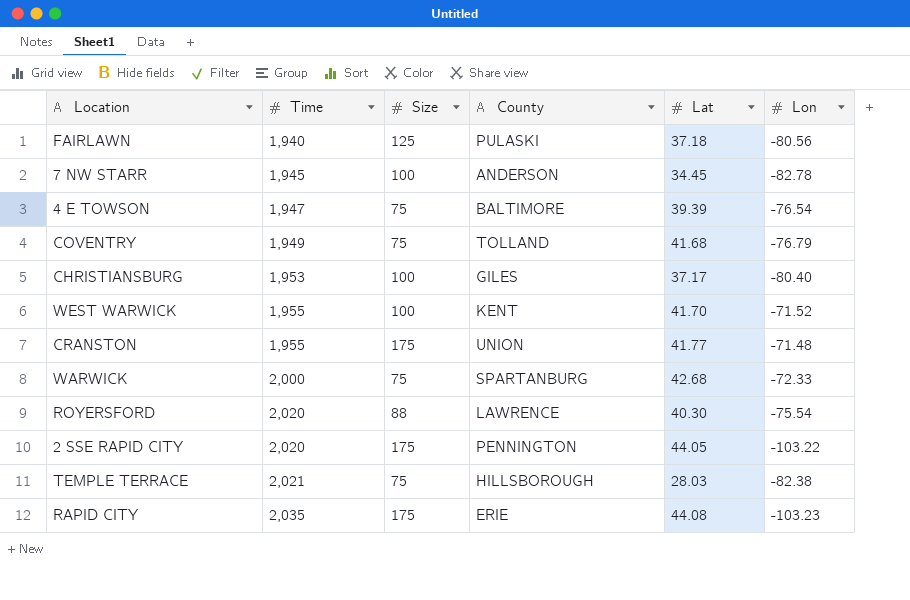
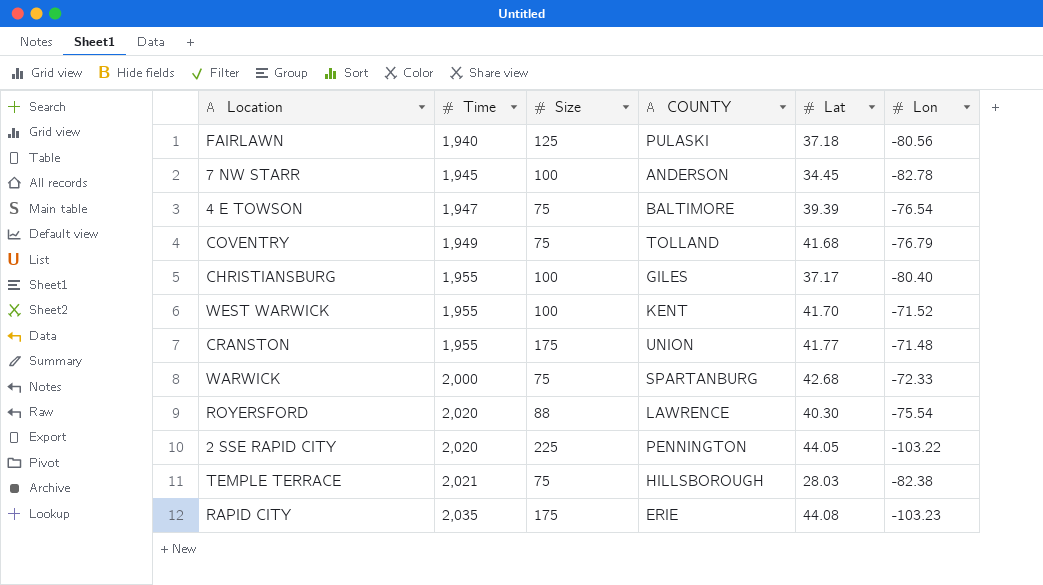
column name: County -> COUNTY
CHRISTIANSBURG | Time: 1,953 -> 1,955
2 SSE RAPID CITY | Size: 175 -> 225

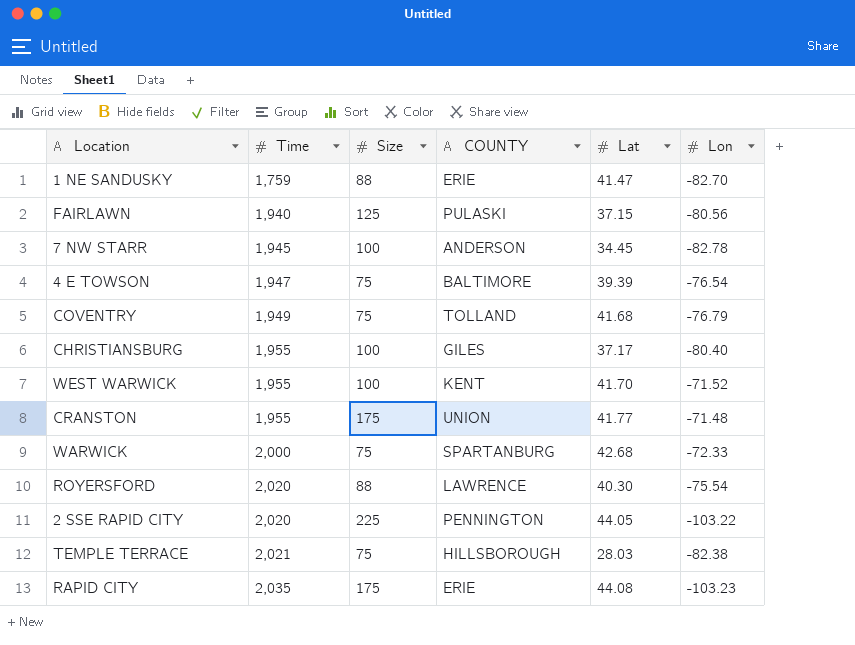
row 1 NE SANDUSKY: none -> 1,759 | 88 | ERIE | 41.47 | -82.70
FAIRLAWN | Lat: 37.18 -> 37.15

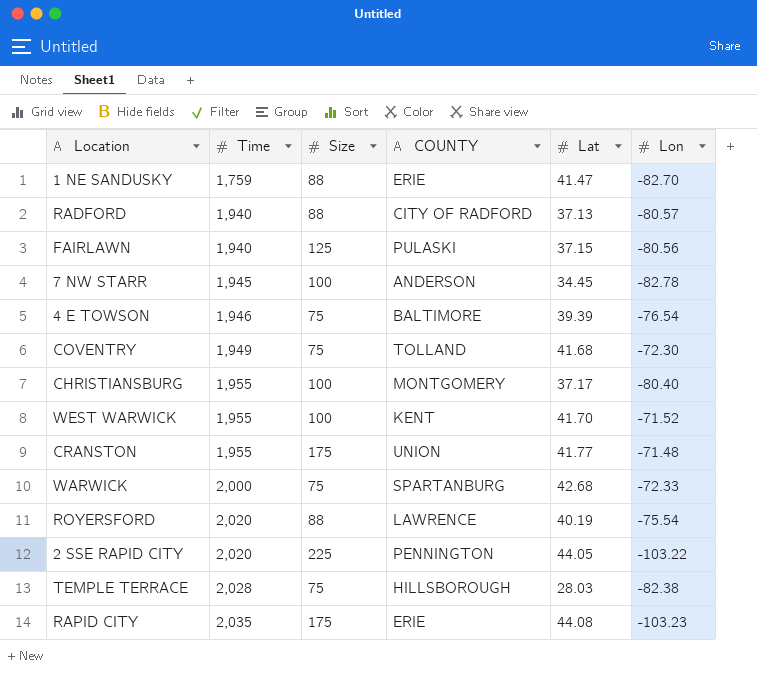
row RADFORD: none -> 1,940 | 88 | CITY OF RADFORD | 37.13 | -80.57
4 E TOWSON | Time: 1,947 -> 1,946
COVENTRY | Lon: -76.79 -> -72.30
CHRISTIANSBURG | COUNTY: GILES -> MONTGOMERY
ROYERSFORD | Lat: 40.30 -> 40.19
TEMPLE TERRACE | Time: 2,021 -> 2,028

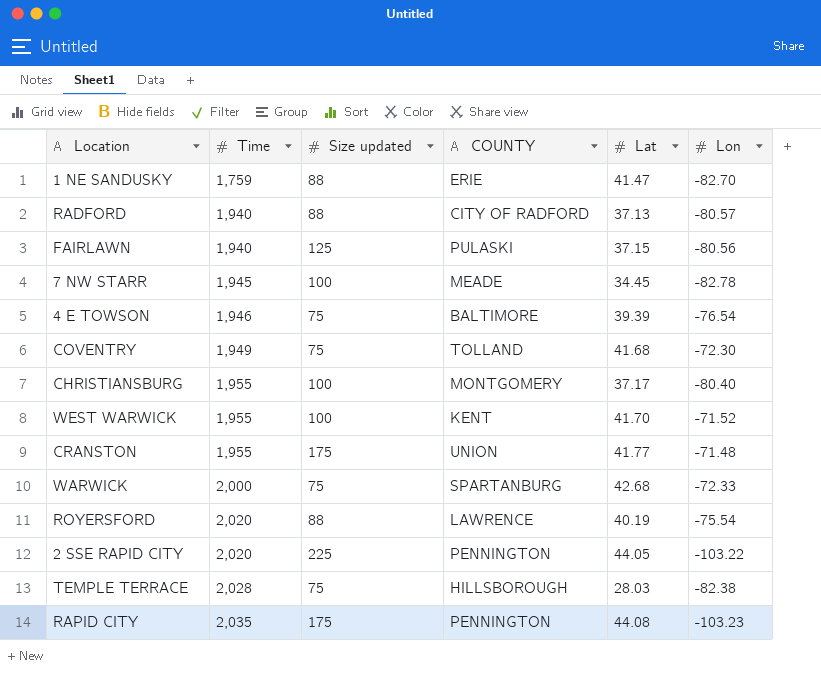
column name: Size -> Size updated
7 NW STARR | COUNTY: ANDERSON -> MEADE
RAPID CITY | COUNTY: ERIE -> PENNINGTON

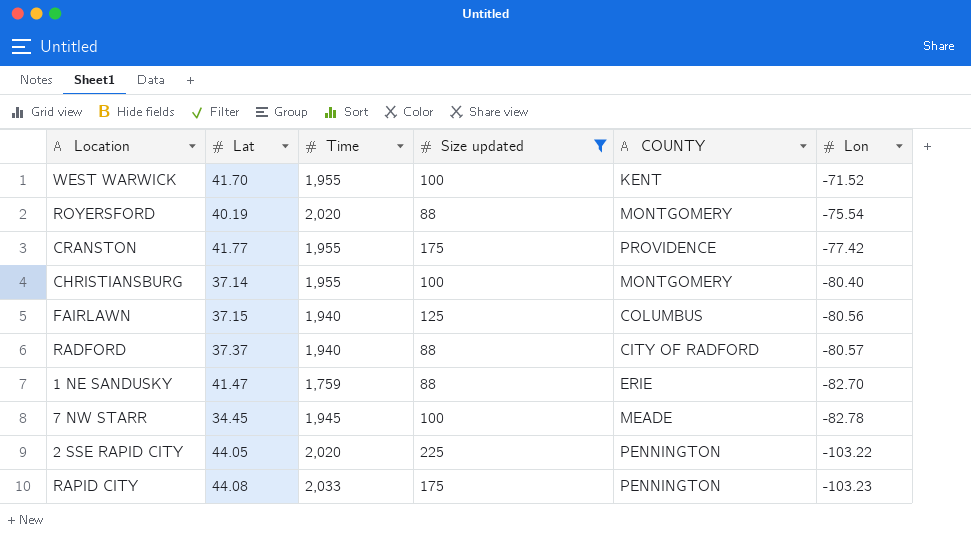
filter: none -> Size updated != 75
row order: Time ascending -> Lon descending
column Lat | position: 5 -> 2
ROYERSFORD | COUNTY: LAWRENCE -> MONTGOMERY
CRANSTON | COUNTY: UNION -> PROVIDENCE
CRANSTON | Lon: -71.48 -> -77.42
CHRISTIANSBURG | Lat: 37.17 -> 37.14
FAIRLAWN | COUNTY: PULASKI -> COLUMBUS
RADFORD | Lat: 37.13 -> 37.37
RAPID CITY | Time: 2,035 -> 2,033

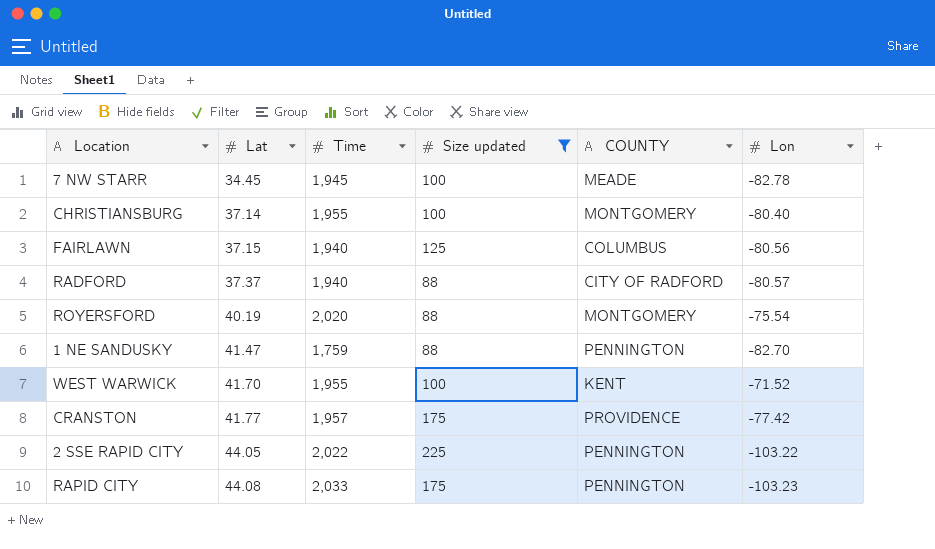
row order: Lon descending -> Lat ascending
1 NE SANDUSKY | COUNTY: ERIE -> PENNINGTON
CRANSTON | Time: 1,955 -> 1,957
2 SSE RAPID CITY | Time: 2,020 -> 2,022

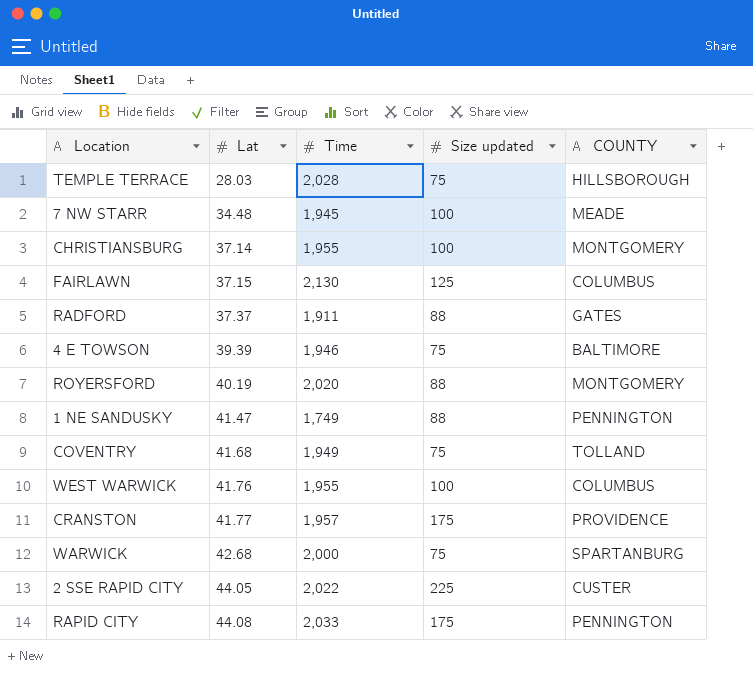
filter: Size updated != 75 -> none
column Lon | position: 6 -> none
7 NW STARR | Lat: 34.45 -> 34.48
FAIRLAWN | Time: 1,940 -> 2,130
RADFORD | Time: 1,940 -> 1,911
RADFORD | COUNTY: CITY OF RADFORD -> GATES
1 NE SANDUSKY | Time: 1,759 -> 1,749
WEST WARWICK | Lat: 41.70 -> 41.76
WEST WARWICK | COUNTY: KENT -> COLUMBUS
2 SSE RAPID CITY | COUNTY: PENNINGTON -> CUSTER

